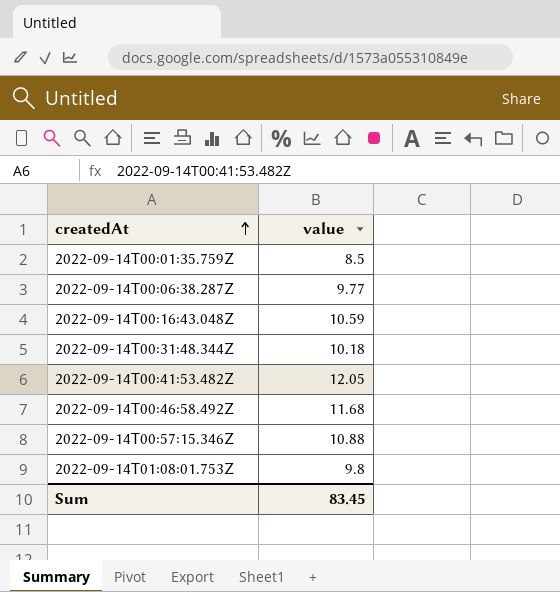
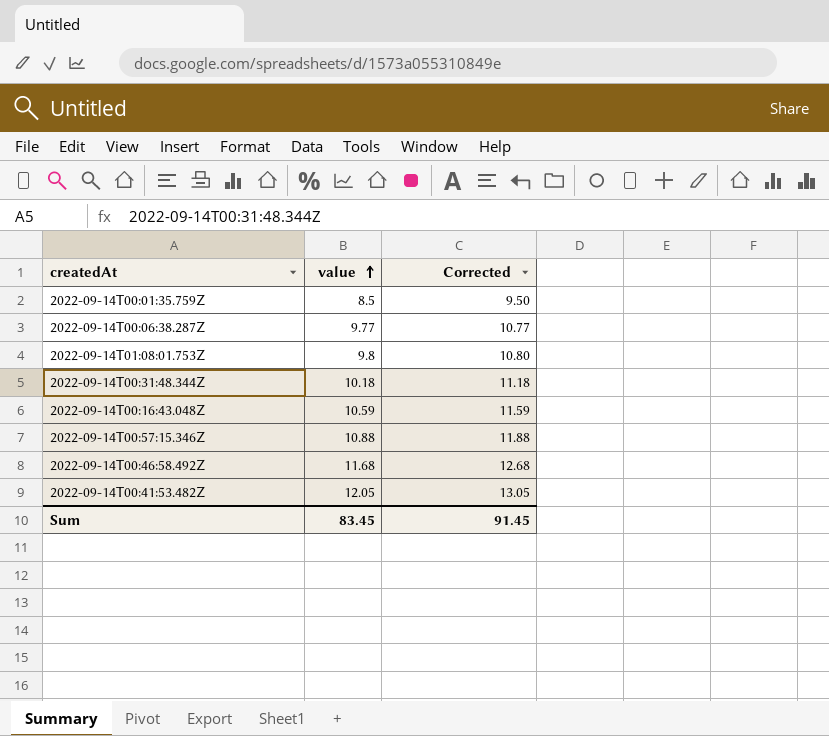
row order: createdAt ascending -> value ascending
column Corrected | formula: none -> [value] + 1

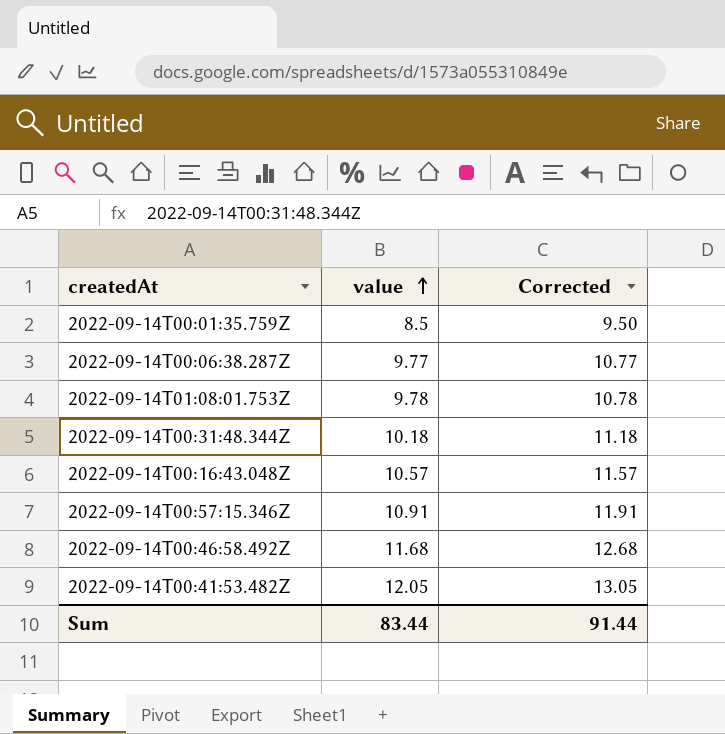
2022-09-14T01:08:01.753Z | value: 9.8 -> 9.78
2022-09-14T01:08:01.753Z | Corrected: 10.80 -> 10.78
2022-09-14T00:16:43.048Z | value: 10.59 -> 10.57
2022-09-14T00:16:43.048Z | Corrected: 11.59 -> 11.57
2022-09-14T00:57:15.346Z | value: 10.88 -> 10.91
2022-09-14T00:57:15.346Z | Corrected: 11.88 -> 11.91
Sum | value: 83.45 -> 83.44
Sum | Corrected: 91.45 -> 91.44

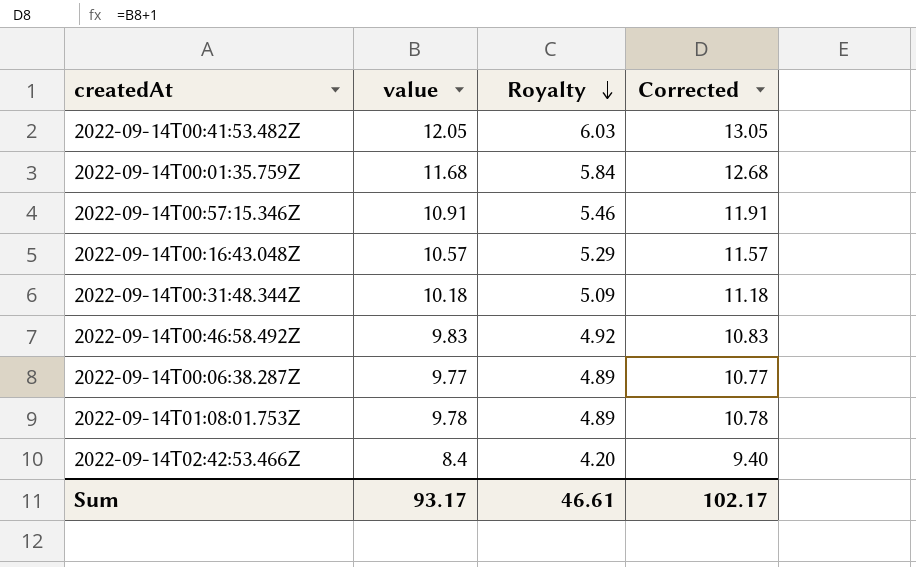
row order: value ascending -> Royalty descending
column Royalty | formula: none -> [value] * 0.5
2022-09-14T00:01:35.759Z | value: 8.5 -> 11.68
2022-09-14T00:01:35.759Z | Corrected: 9.50 -> 12.68
2022-09-14T00:46:58.492Z | value: 11.68 -> 9.83
2022-09-14T00:46:58.492Z | Corrected: 12.68 -> 10.83
row 2022-09-14T02:42:53.466Z: none -> 8.4 | 4.20 | 9.40
Sum | value: 83.44 -> 93.17
Sum | Corrected: 91.44 -> 102.17

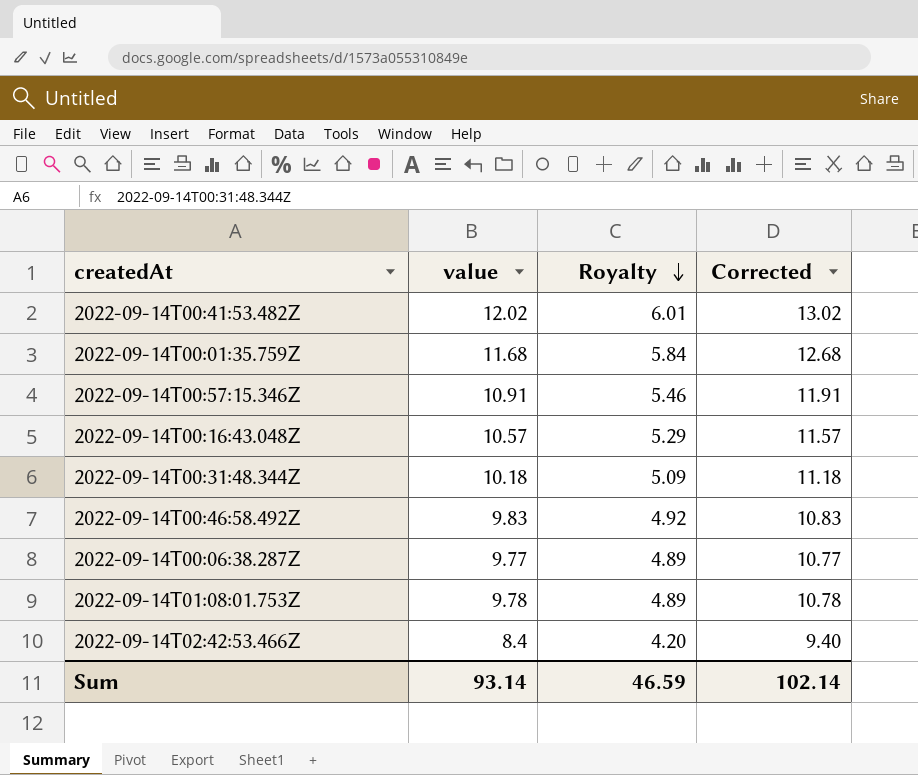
2022-09-14T00:41:53.482Z | value: 12.05 -> 12.02
2022-09-14T00:41:53.482Z | Royalty: 6.03 -> 6.01
2022-09-14T00:41:53.482Z | Corrected: 13.05 -> 13.02
Sum | value: 93.17 -> 93.14
Sum | Royalty: 46.61 -> 46.59
Sum | Corrected: 102.17 -> 102.14

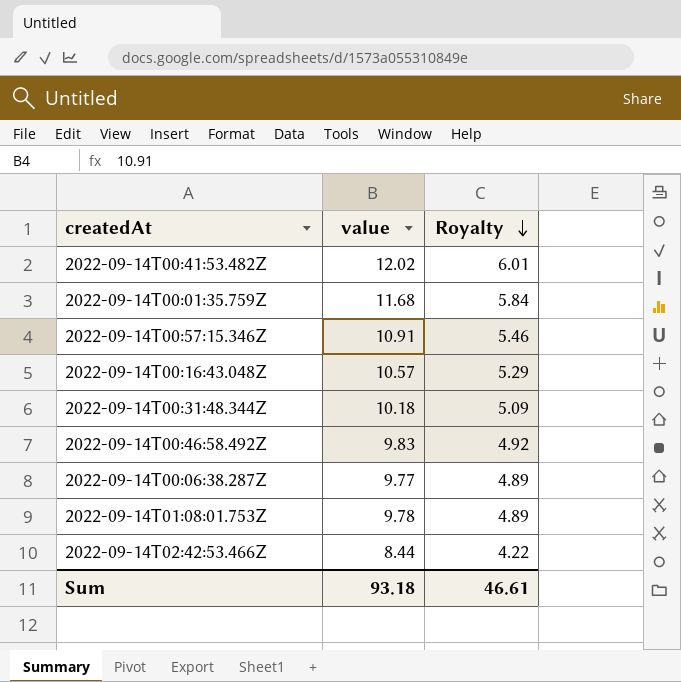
column Corrected | formula: [value] + 1 -> none
2022-09-14T02:42:53.466Z | value: 8.4 -> 8.44
2022-09-14T02:42:53.466Z | Royalty: 4.20 -> 4.22
Sum | value: 93.14 -> 93.18
Sum | Royalty: 46.59 -> 46.61

